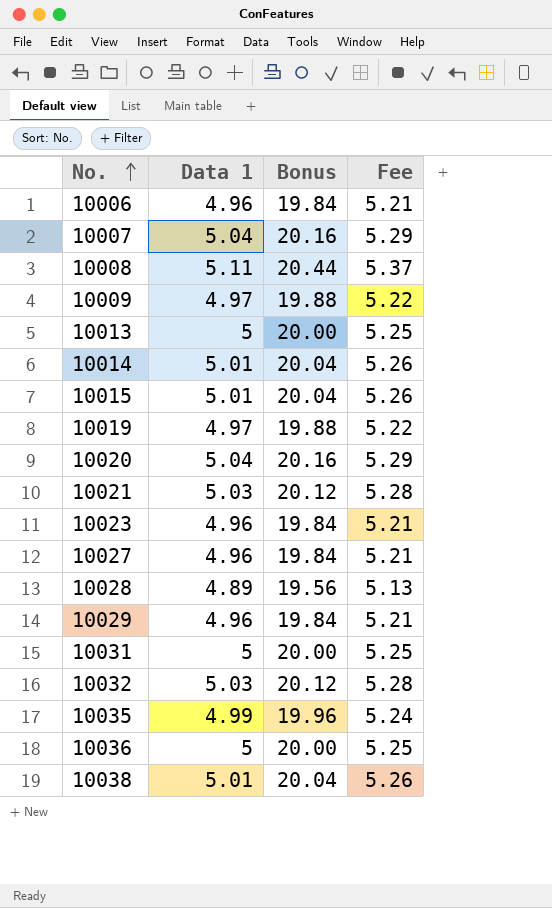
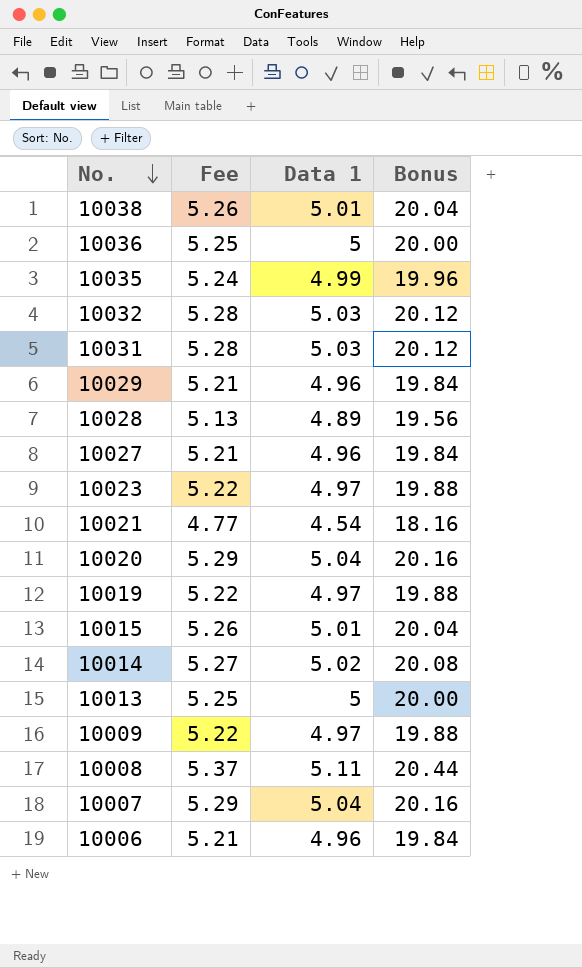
row order: No. ascending -> No. descending
column Fee | position: 4 -> 2
10031 | Fee: 5.25 -> 5.28
10031 | Data 1: 5 -> 5.03
10031 | Bonus: 20.00 -> 20.12
10023 | Fee: 5.21 -> 5.22
10023 | Data 1: 4.96 -> 4.97
10023 | Bonus: 19.84 -> 19.88
10021 | Fee: 5.28 -> 4.77
10021 | Data 1: 5.03 -> 4.54
10021 | Bonus: 20.12 -> 18.16
10014 | Fee: 5.26 -> 5.27
10014 | Data 1: 5.01 -> 5.02
10014 | Bonus: 20.04 -> 20.08

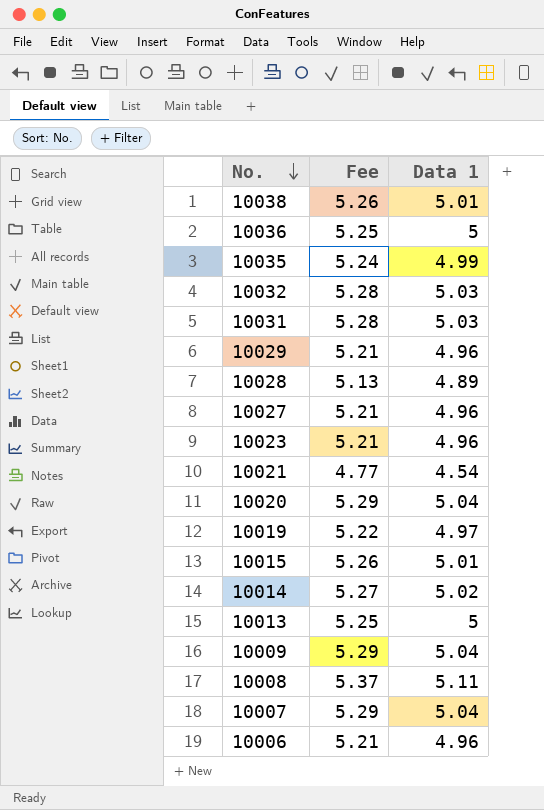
column Bonus | formula: [Data 1] * 4 -> none
10023 | Fee: 5.22 -> 5.21
10023 | Data 1: 4.97 -> 4.96
10009 | Fee: 5.22 -> 5.29
10009 | Data 1: 4.97 -> 5.04

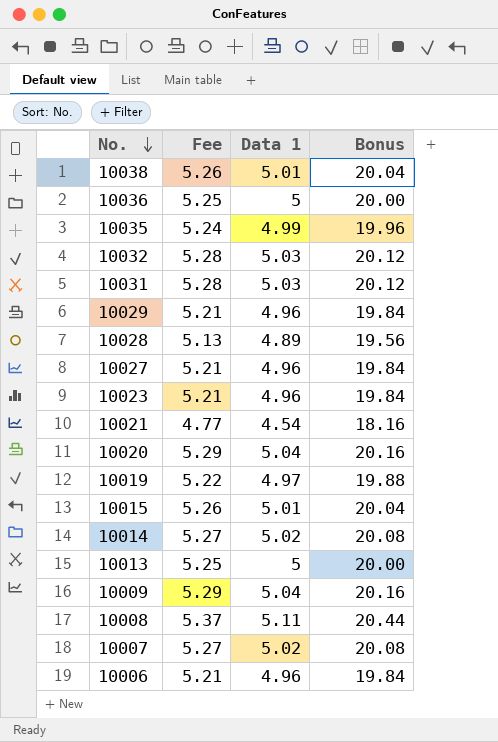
column Bonus | formula: none -> [Data 1] * 4
10007 | Fee: 5.29 -> 5.27
10007 | Data 1: 5.04 -> 5.02

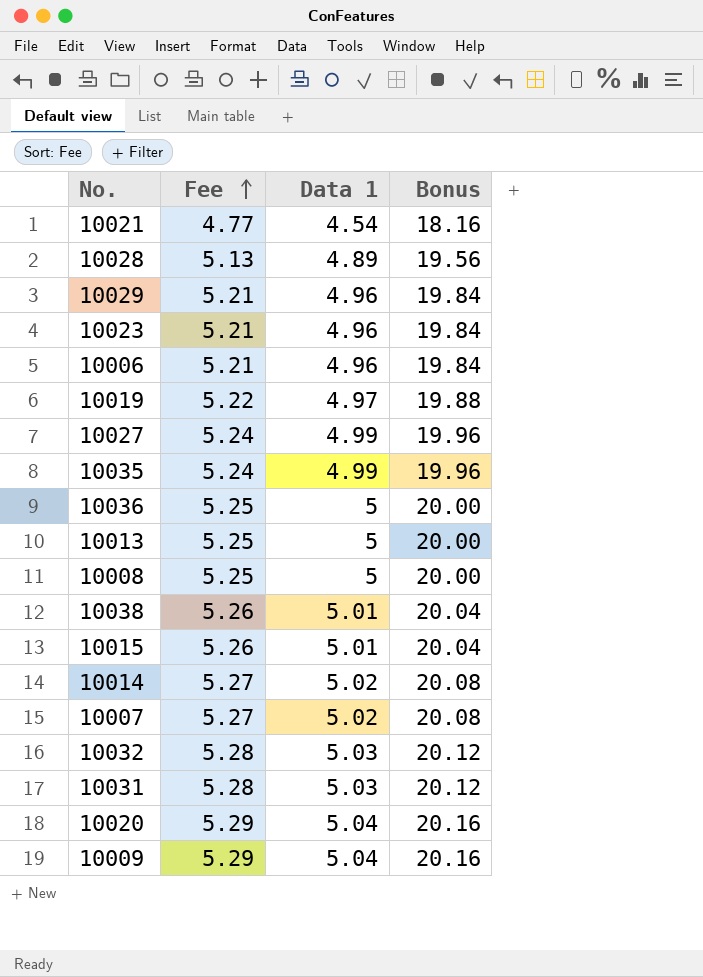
row order: No. descending -> Fee ascending
10027 | Fee: 5.21 -> 5.24
10027 | Data 1: 4.96 -> 4.99
10027 | Bonus: 19.84 -> 19.96
10008 | Fee: 5.37 -> 5.25
10008 | Data 1: 5.11 -> 5
10008 | Bonus: 20.44 -> 20.00

